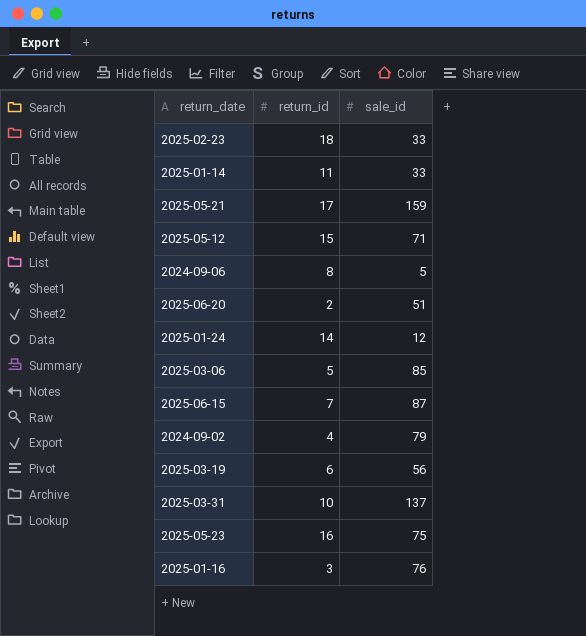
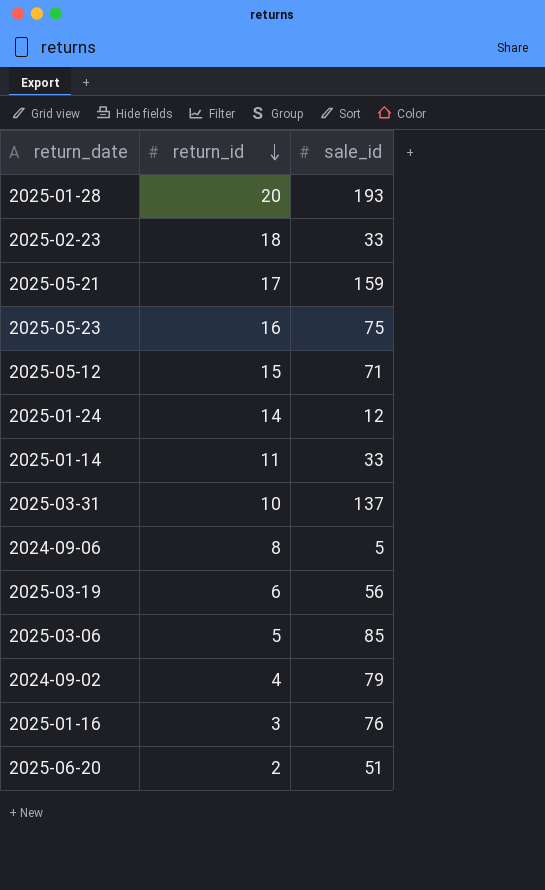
row order: none -> return_id descending
row 2025-06-15: 7 | 87 -> none
row 2025-01-28: none -> 20 | 193

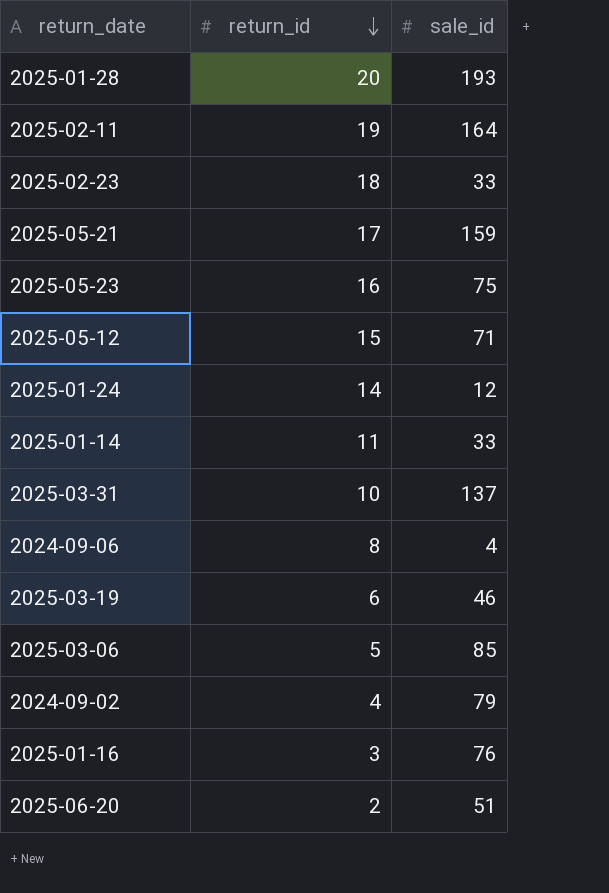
row 2025-02-11: none -> 19 | 164
2024-09-06 | sale_id: 5 -> 4
2025-03-19 | sale_id: 56 -> 46

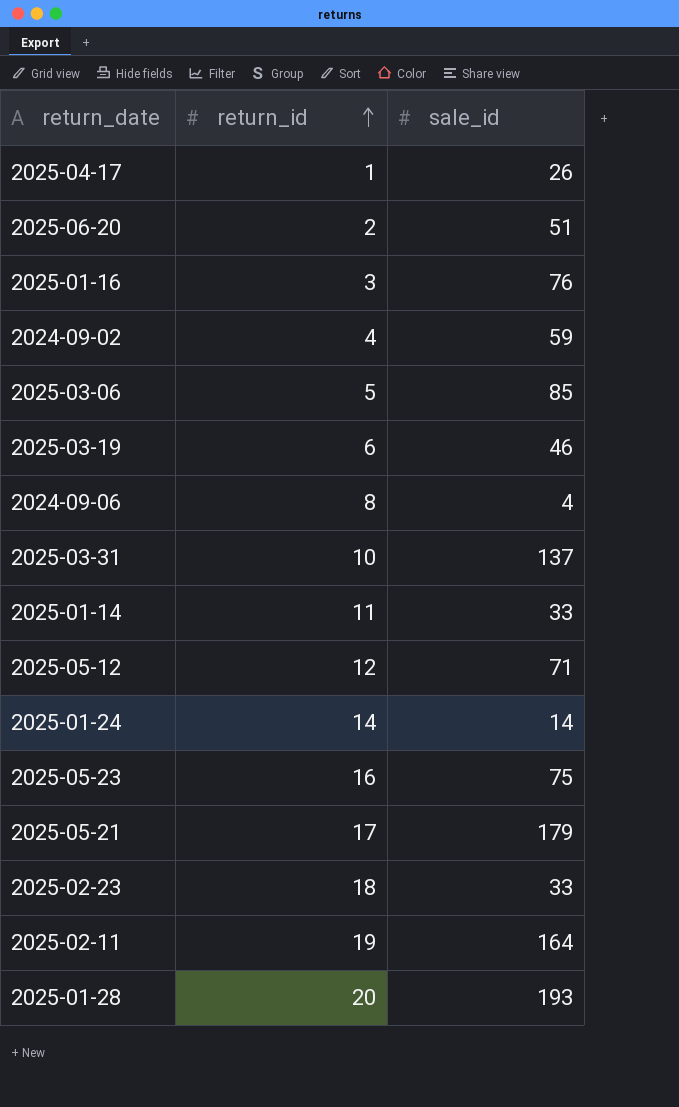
row order: return_id descending -> return_id ascending
row 2025-04-17: none -> 1 | 26
2024-09-02 | sale_id: 79 -> 59
2025-05-12 | return_id: 15 -> 12
2025-01-24 | sale_id: 12 -> 14
2025-05-21 | sale_id: 159 -> 179

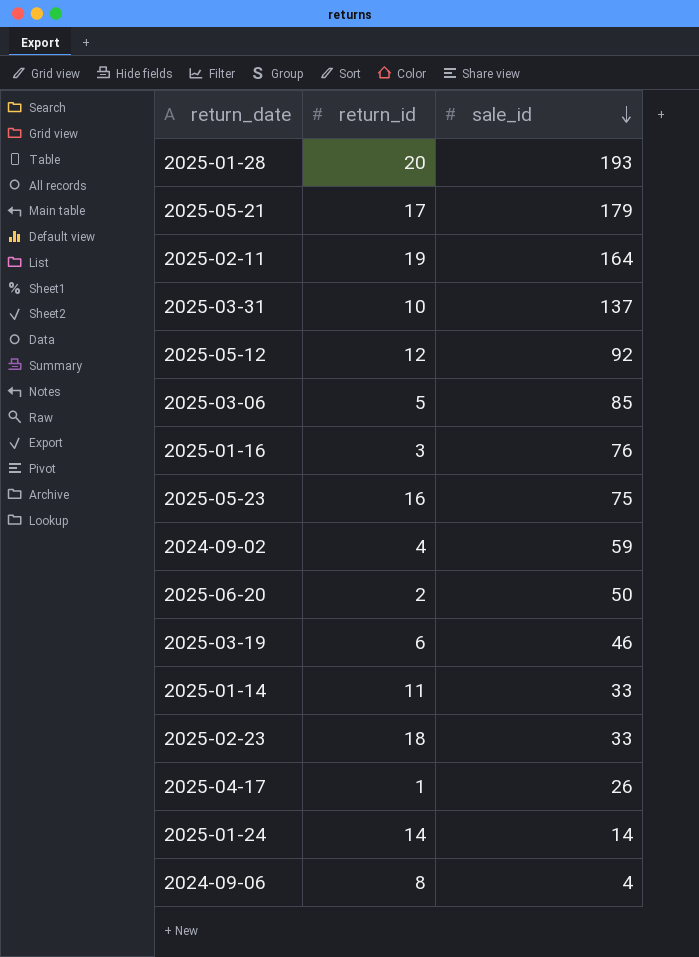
row order: return_id ascending -> sale_id descending
2025-05-12 | sale_id: 71 -> 92
2025-06-20 | sale_id: 51 -> 50

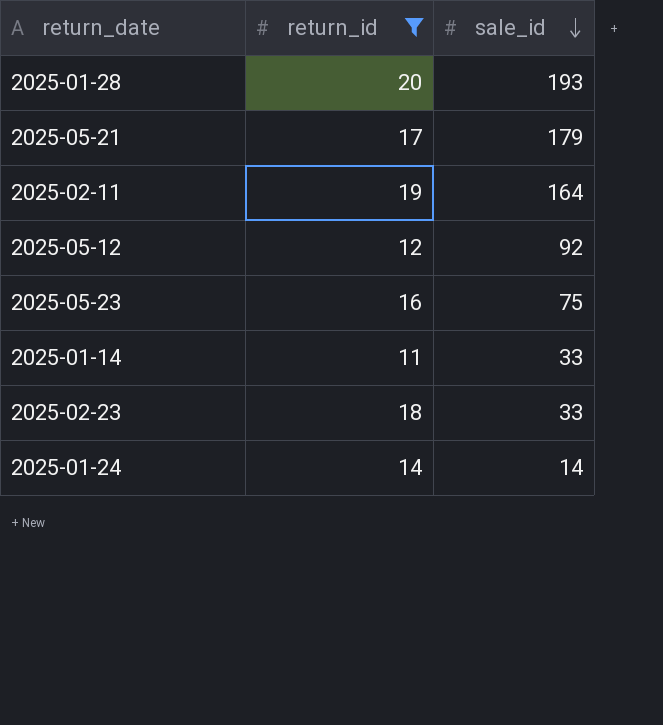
filter: none -> return_id >= 11

